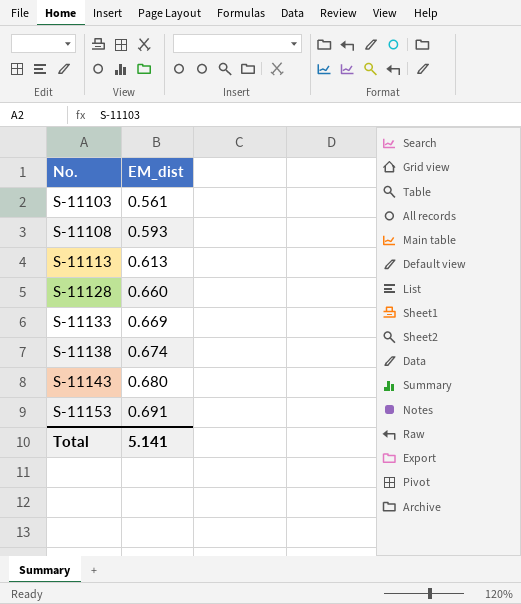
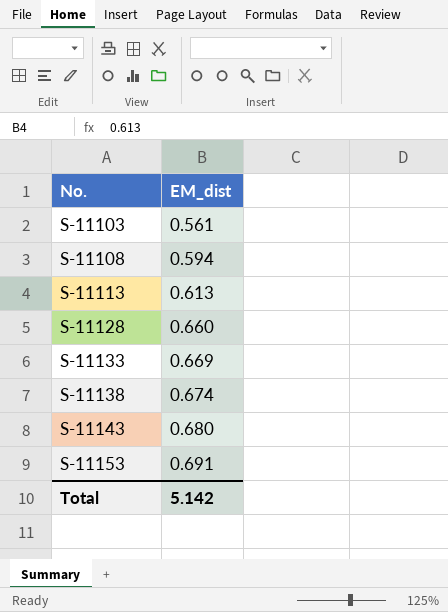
S-11108 | EM_dist: 0.593 -> 0.594
Total | EM_dist: 5.141 -> 5.142

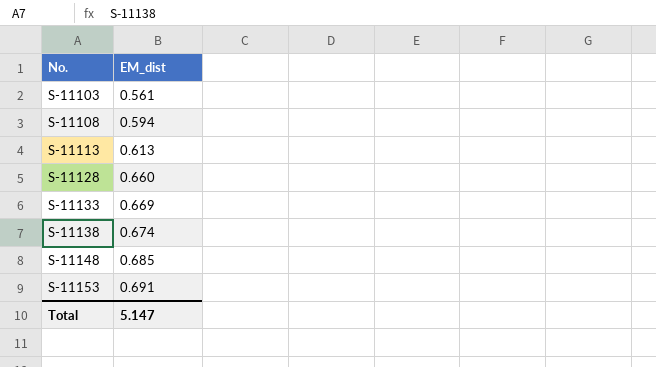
row S-11143: 0.680 -> none
row S-11148: none -> 0.685
Total | EM_dist: 5.142 -> 5.147

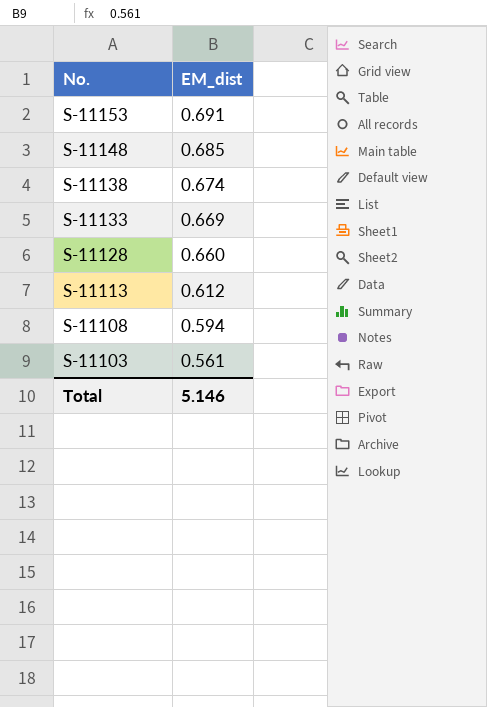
row order: No. ascending -> No. descending
S-11113 | EM_dist: 0.613 -> 0.612
Total | EM_dist: 5.147 -> 5.146

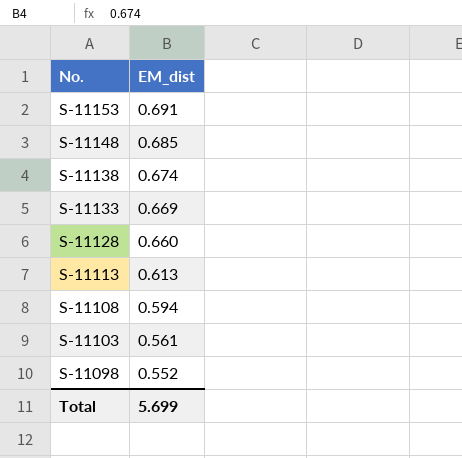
S-11113 | EM_dist: 0.612 -> 0.613
row S-11098: none -> 0.552
Total | EM_dist: 5.146 -> 5.699

